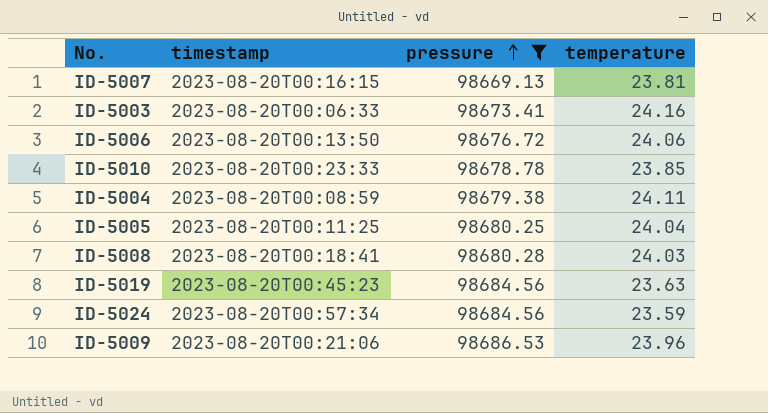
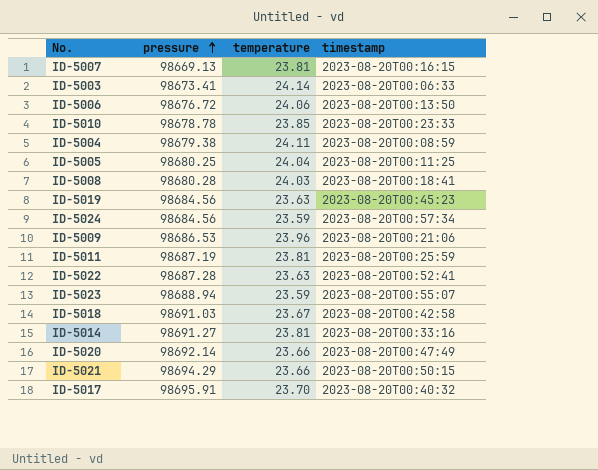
filter: pressure <= 98686.53 -> none
column timestamp | position: 2 -> 4
ID-5003 | temperature: 24.16 -> 24.14

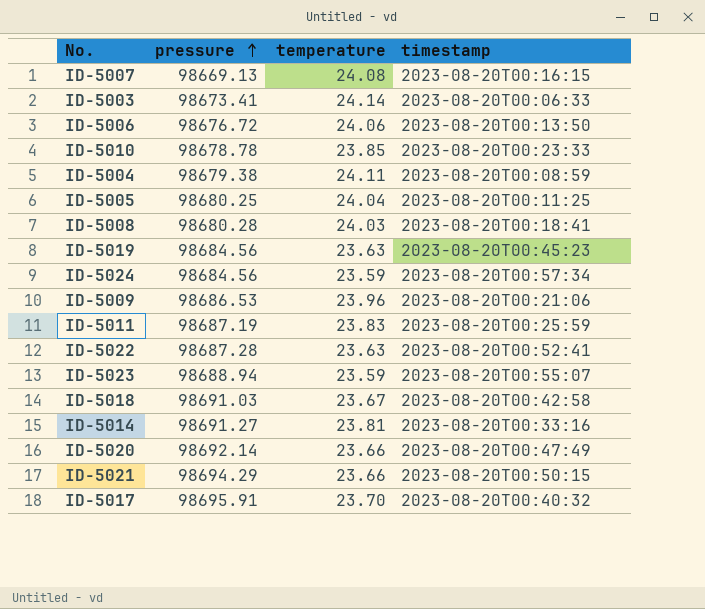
ID-5007 | temperature: 23.81 -> 24.08
ID-5011 | temperature: 23.81 -> 23.83

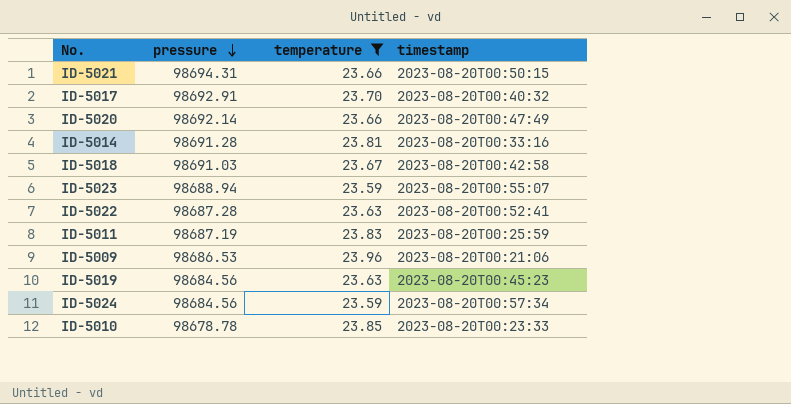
filter: none -> temperature <= 23.96
row order: pressure ascending -> pressure descending
ID-5021 | pressure: 98694.29 -> 98694.31
ID-5017 | pressure: 98695.91 -> 98692.91
ID-5014 | pressure: 98691.27 -> 98691.28

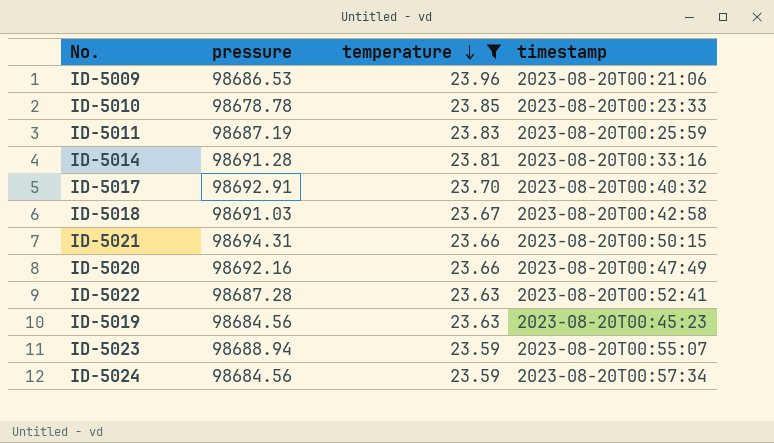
row order: pressure descending -> temperature descending
ID-5020 | pressure: 98692.14 -> 98692.16

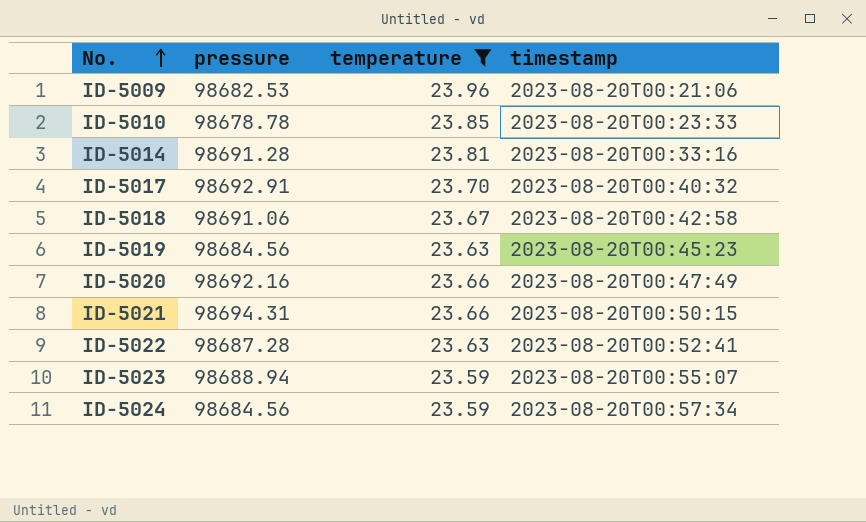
row order: temperature descending -> No. ascending
row ID-5011: 98687.19 | 23.83 | 2023-08-20T00:25:59 -> none
ID-5009 | pressure: 98686.53 -> 98682.53
ID-5018 | pressure: 98691.03 -> 98691.06

